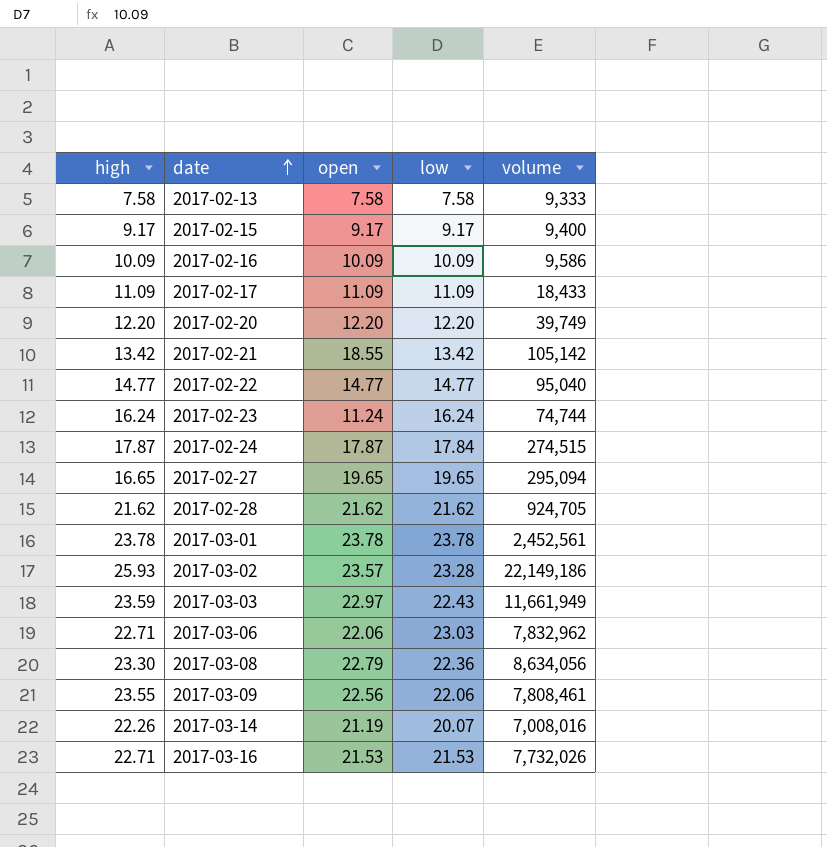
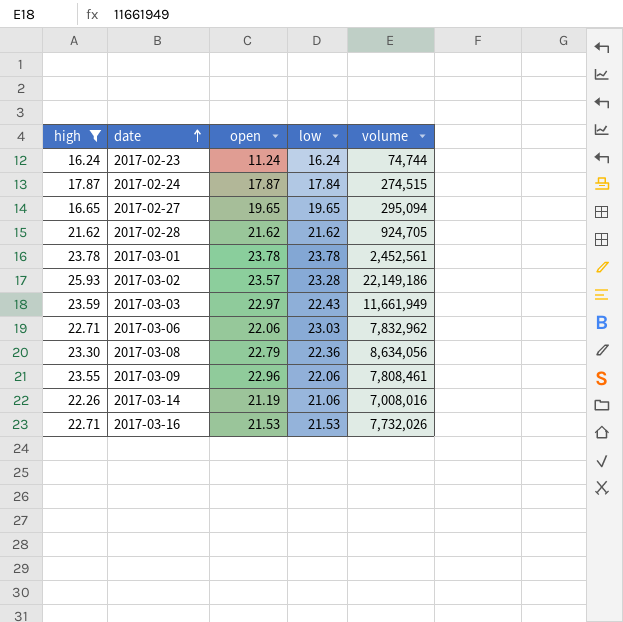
filter: none -> high >= 16.24
2017-03-09 | open: 22.56 -> 22.96
2017-03-14 | low: 20.07 -> 21.06

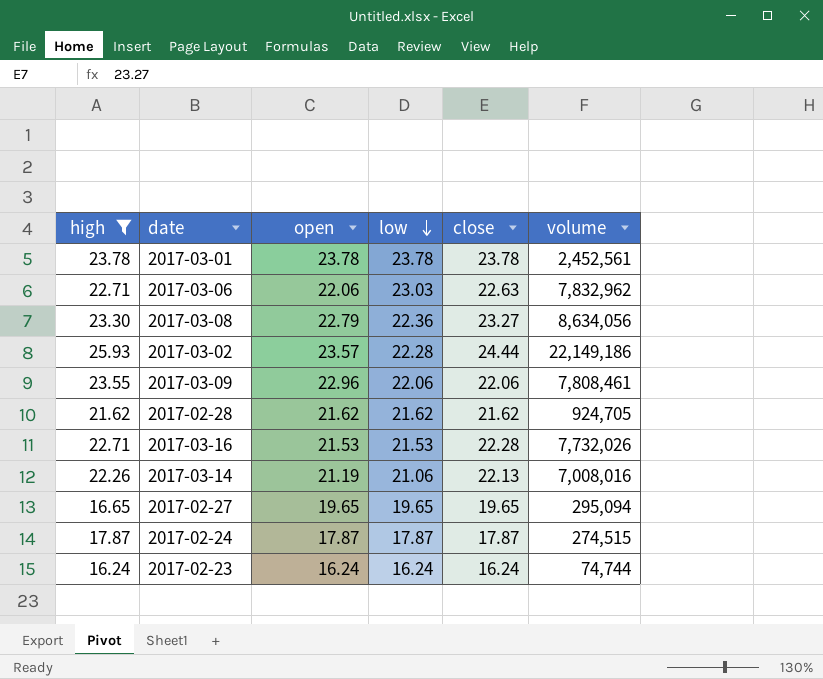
row order: date ascending -> low descending
column close | position: none -> 5
row 2017-03-03: 23.59 | 22.97 | 22.43 | 11,661,949 -> none
2017-03-02 | low: 23.28 -> 22.28
2017-02-24 | low: 17.84 -> 17.87
2017-02-23 | open: 11.24 -> 16.24

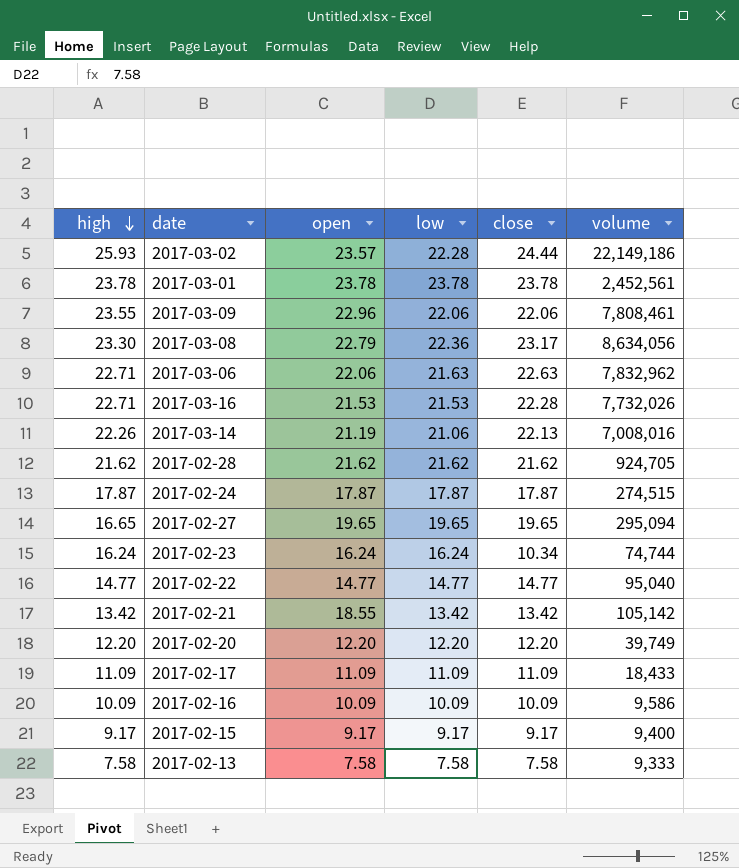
filter: high >= 16.24 -> none
row order: low descending -> high descending
2017-03-08 | close: 23.27 -> 23.17
2017-03-06 | low: 23.03 -> 21.63
2017-02-23 | close: 16.24 -> 10.34

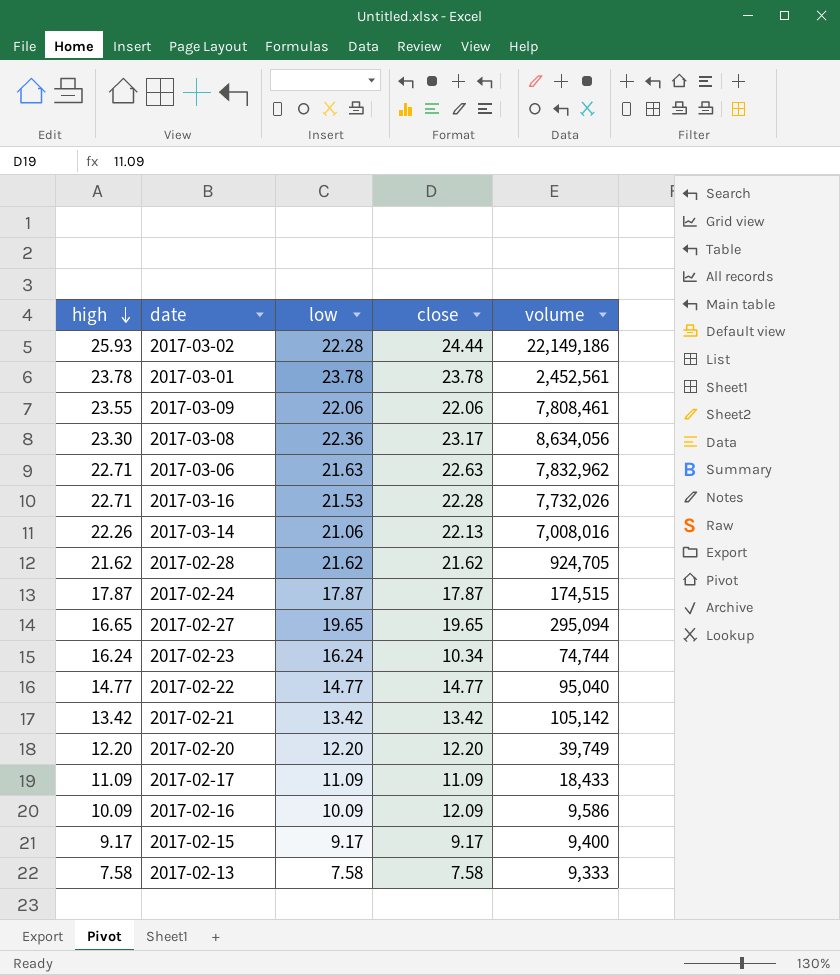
column open | position: 3 -> none
2017-02-24 | volume: 274,515 -> 174,515
2017-02-16 | close: 10.09 -> 12.09

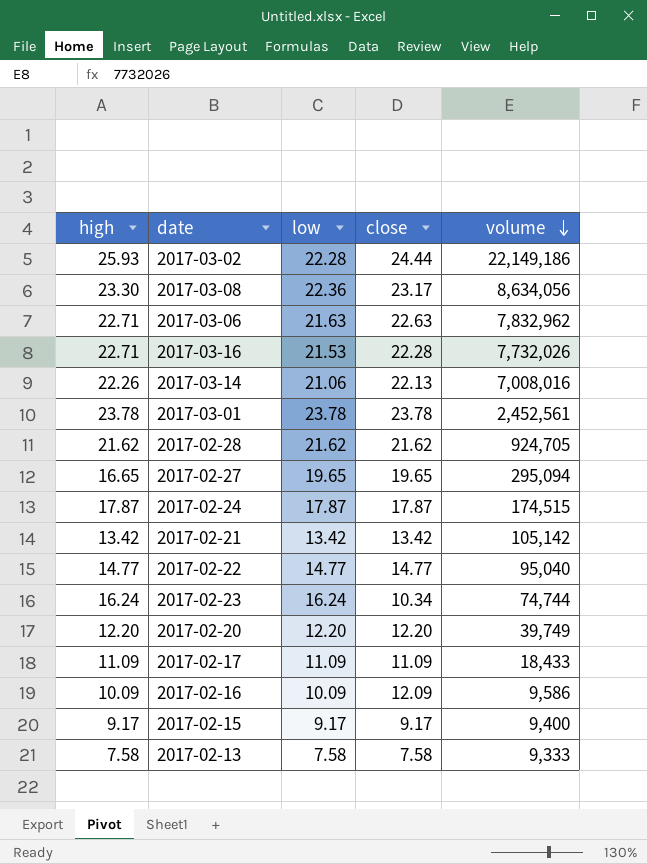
row order: high descending -> volume descending
row 2017-03-09: 23.55 | 22.06 | 22.06 | 7,808,461 -> none

